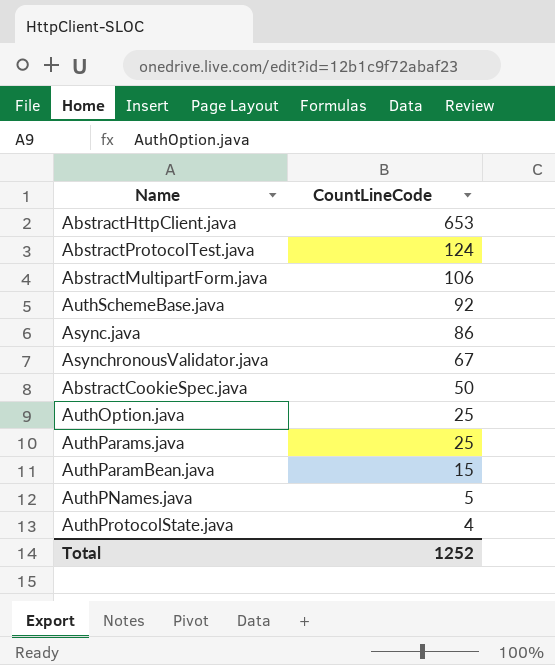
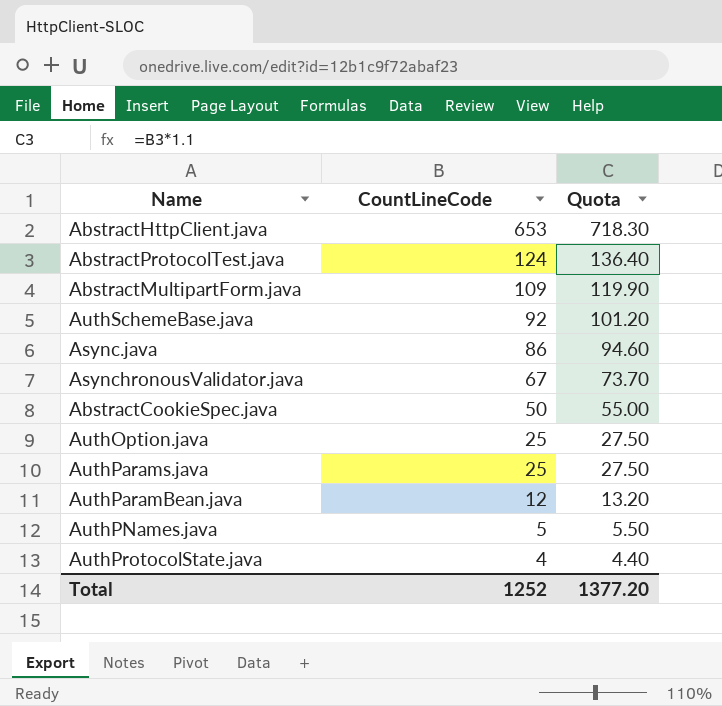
column Quota | formula: none -> [CountLineCode] * 1.1
AbstractMultipartForm.java | CountLineCode: 106 -> 109
AuthParamBean.java | CountLineCode: 15 -> 12

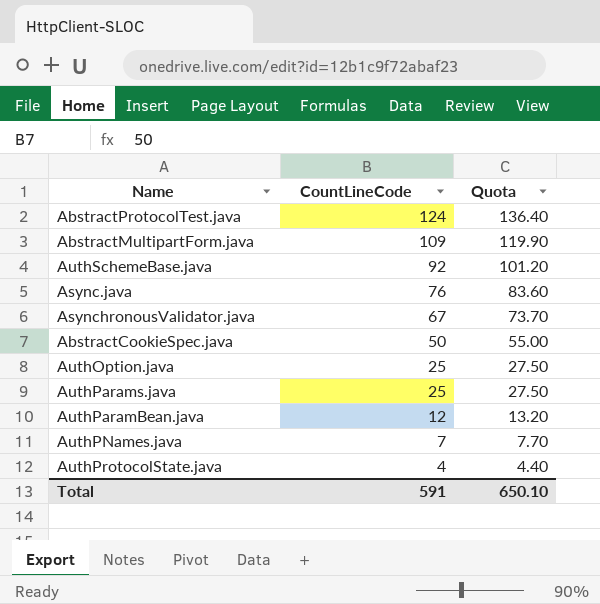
row AbstractHttpClient.java: 653 | 718.30 -> none
Async.java | CountLineCode: 86 -> 76
Async.java | Quota: 94.60 -> 83.60
AuthPNames.java | CountLineCode: 5 -> 7
AuthPNames.java | Quota: 5.50 -> 7.70
Total | CountLineCode: 1252 -> 591
Total | Quota: 1377.20 -> 650.10

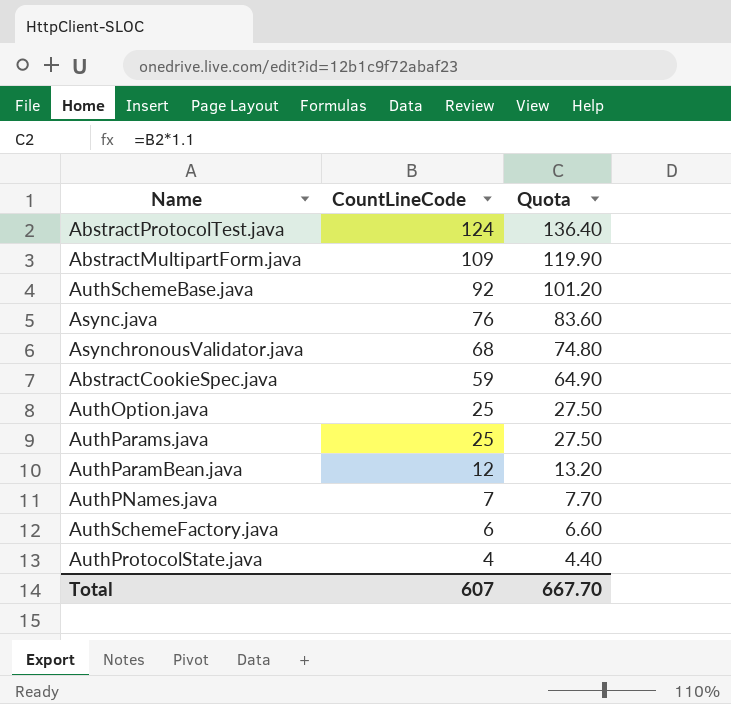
AsynchronousValidator.java | CountLineCode: 67 -> 68
AsynchronousValidator.java | Quota: 73.70 -> 74.80
AbstractCookieSpec.java | CountLineCode: 50 -> 59
AbstractCookieSpec.java | Quota: 55.00 -> 64.90
row AuthSchemeFactory.java: none -> 6 | 6.60
Total | CountLineCode: 591 -> 607
Total | Quota: 650.10 -> 667.70

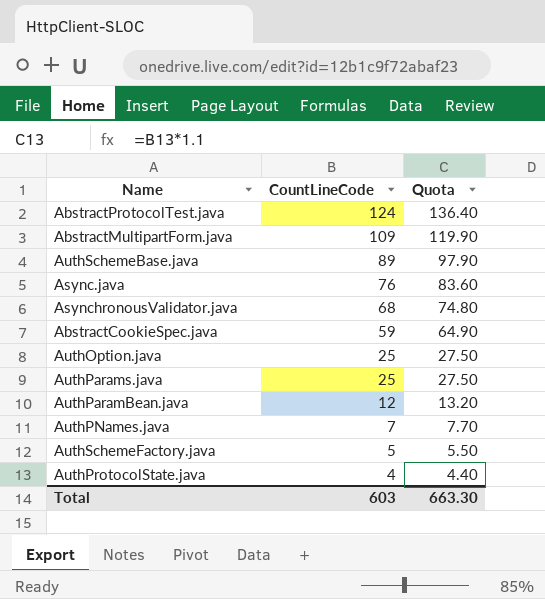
AuthSchemeBase.java | CountLineCode: 92 -> 89
AuthSchemeBase.java | Quota: 101.20 -> 97.90
AuthSchemeFactory.java | CountLineCode: 6 -> 5
AuthSchemeFactory.java | Quota: 6.60 -> 5.50
Total | CountLineCode: 607 -> 603
Total | Quota: 667.70 -> 663.30

